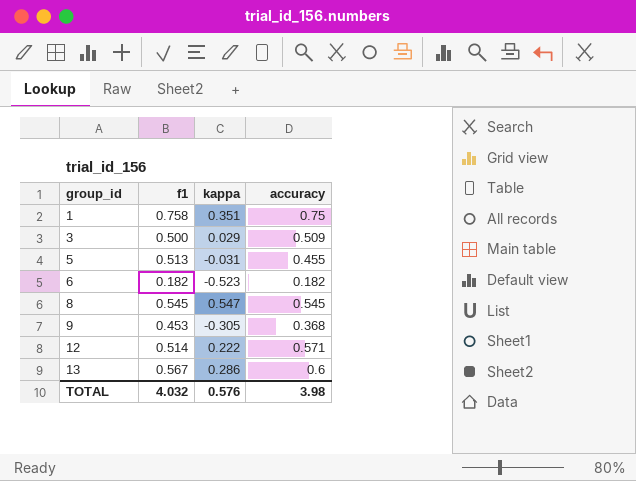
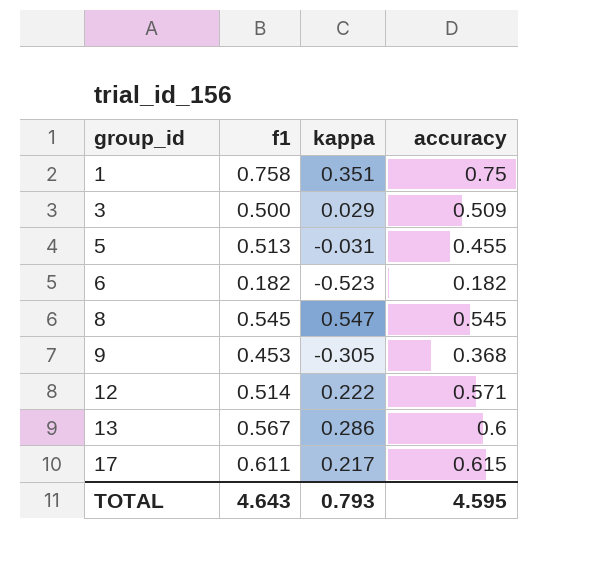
row 17: none -> 0.611 | 0.217 | 0.615
TOTAL | f1: 4.032 -> 4.643
TOTAL | kappa: 0.576 -> 0.793
TOTAL | accuracy: 3.98 -> 4.595

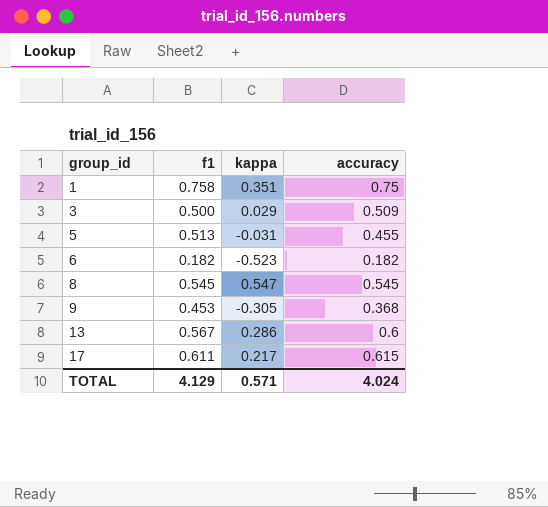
row 12: 0.514 | 0.222 | 0.571 -> none
TOTAL | f1: 4.643 -> 4.129
TOTAL | kappa: 0.793 -> 0.571
TOTAL | accuracy: 4.595 -> 4.024

